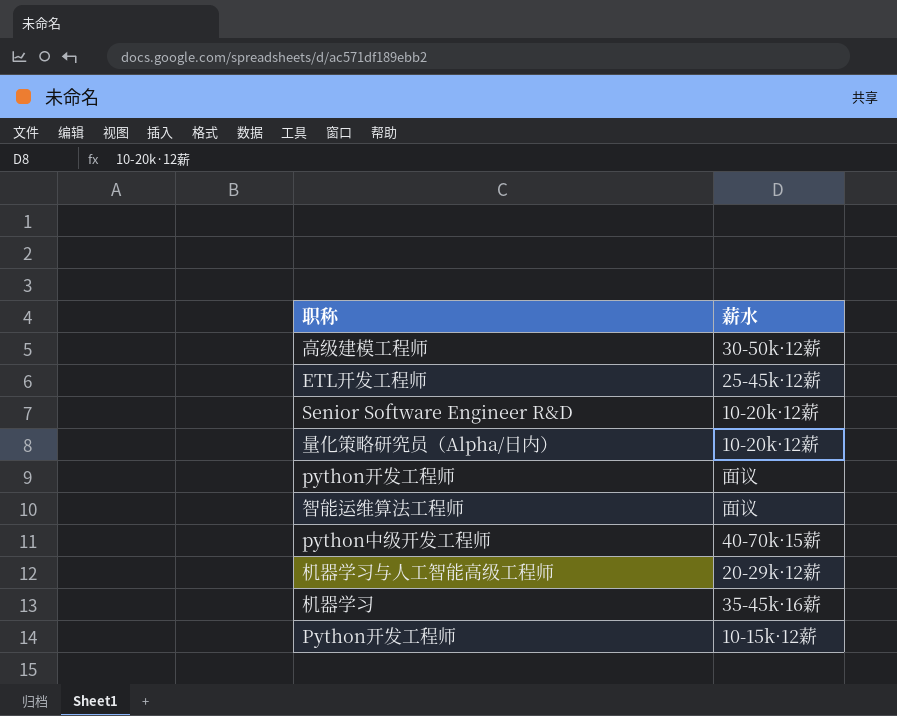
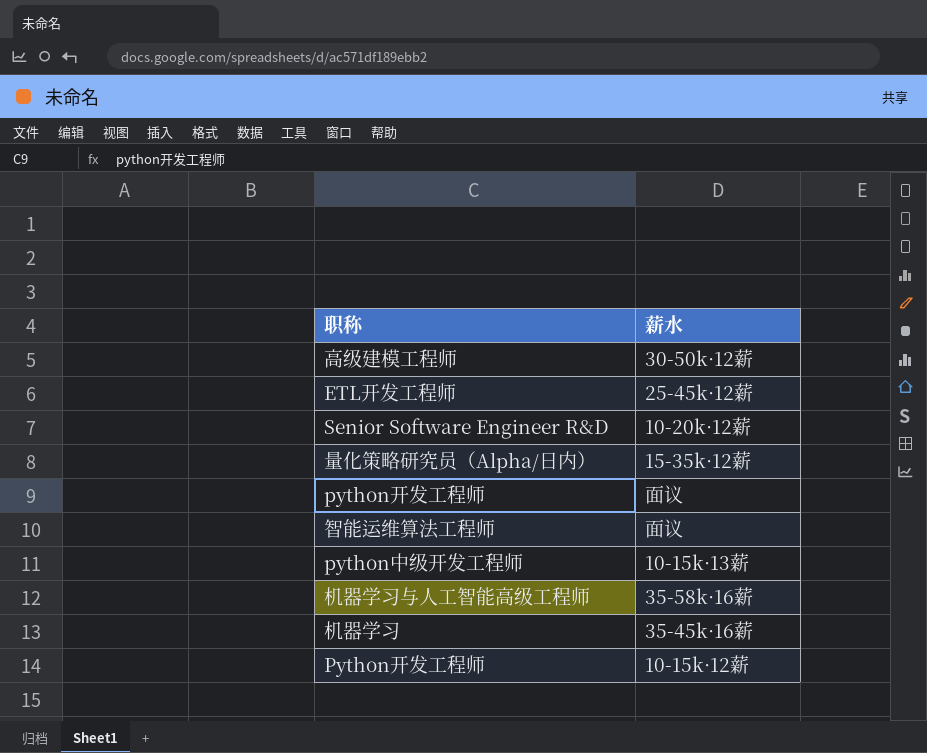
量化策略研究员（Alpha/日内） | 薪水: 10-20k·12薪 -> 15-35k·12薪
python中级开发工程师 | 薪水: 40-70k·15薪 -> 10-15k·13薪
机器学习与人工智能高级工程师 | 薪水: 20-29k·12薪 -> 35-58k·16薪

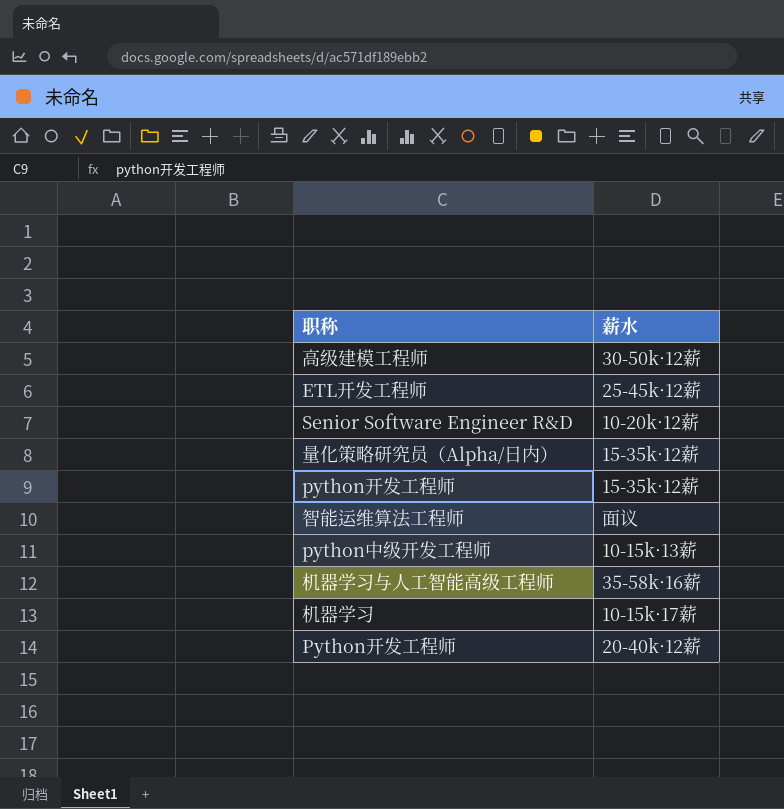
python开发工程师 | 薪水: 面议 -> 15-35k·12薪
机器学习 | 薪水: 35-45k·16薪 -> 10-15k·17薪
Python开发工程师 | 薪水: 10-15k·12薪 -> 20-40k·12薪

